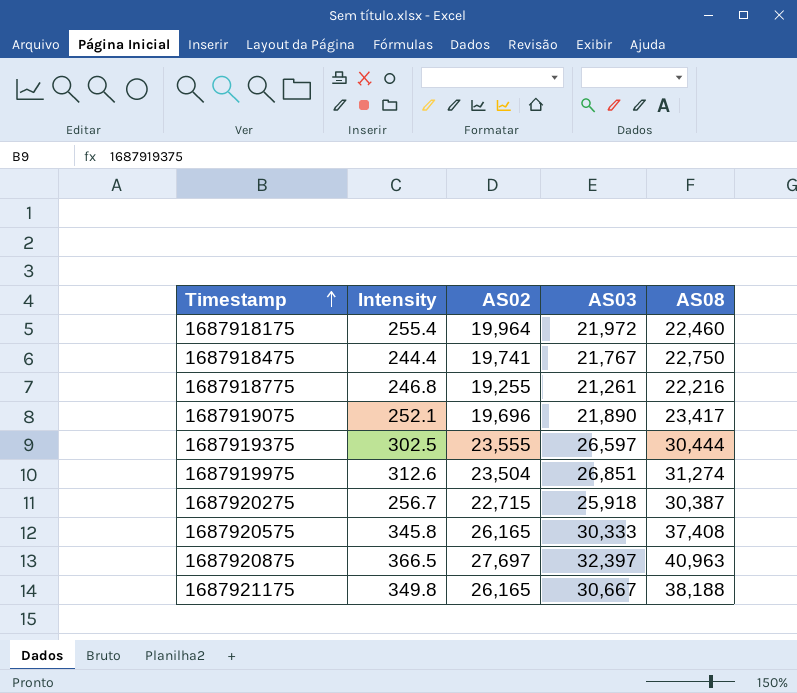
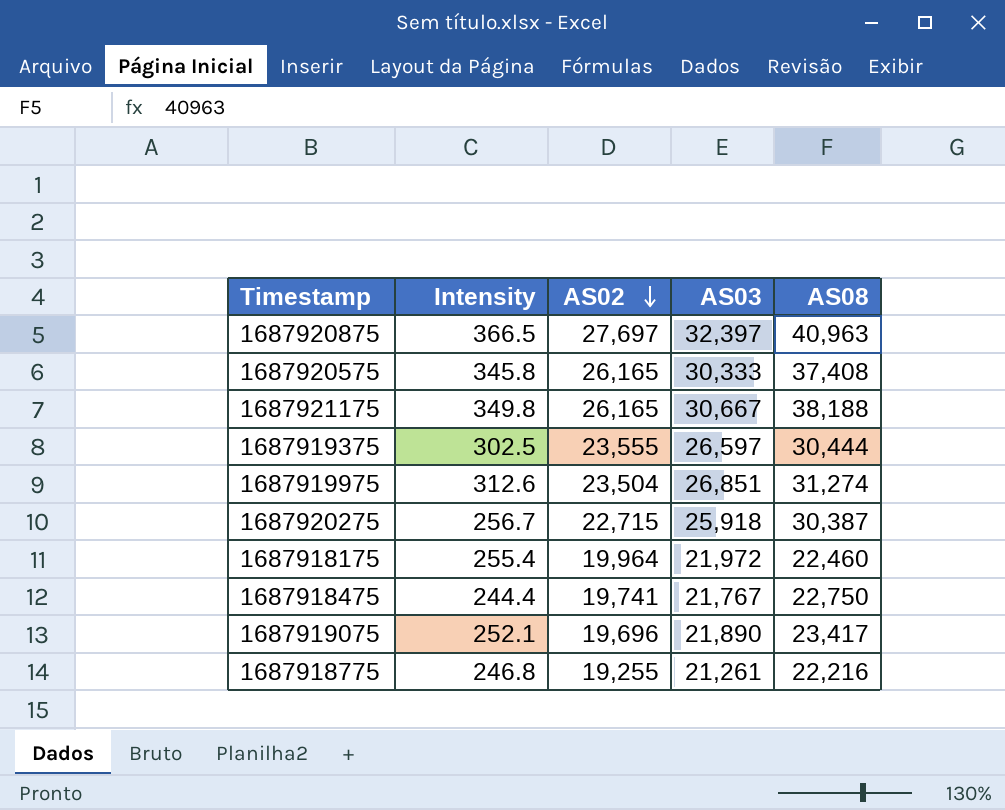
row order: Timestamp ascending -> AS02 descending

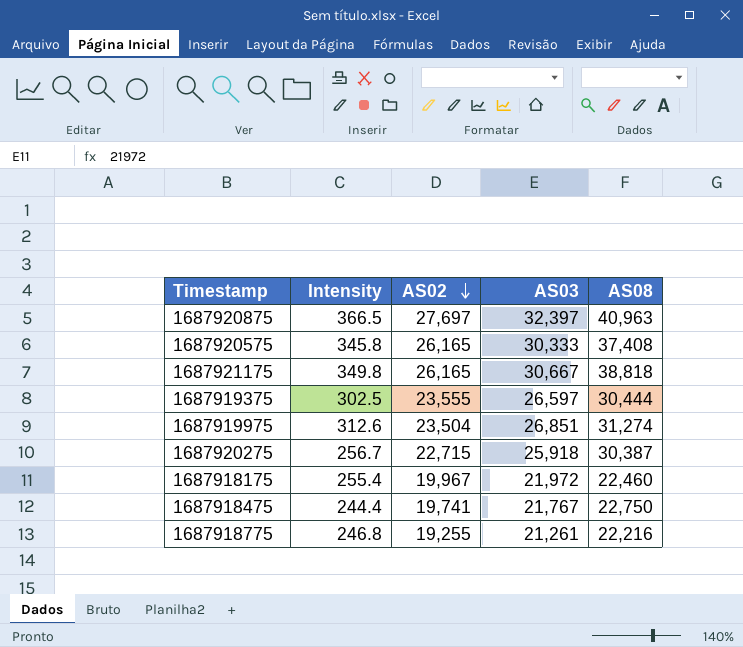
row 1687919075: 252.1 | 19,696 | 21,890 | 23,417 -> none
1687921175 | AS08: 38,188 -> 38,818
1687918175 | AS02: 19,964 -> 19,967

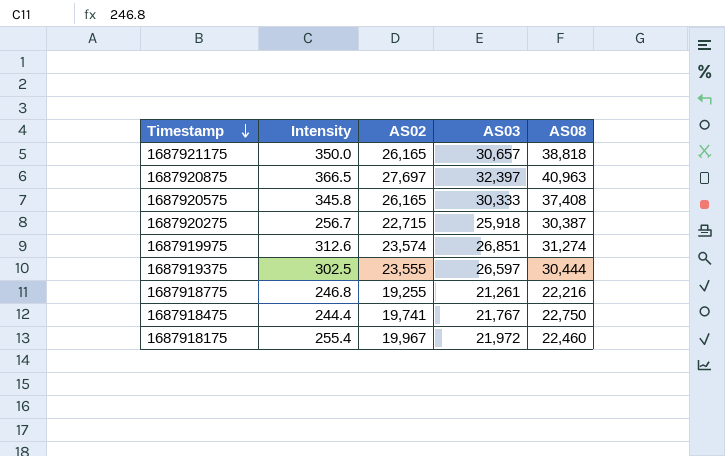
row order: AS02 descending -> Timestamp descending
1687921175 | Intensity: 349.8 -> 350.0
1687921175 | AS03: 30,667 -> 30,657
1687919975 | AS02: 23,504 -> 23,574

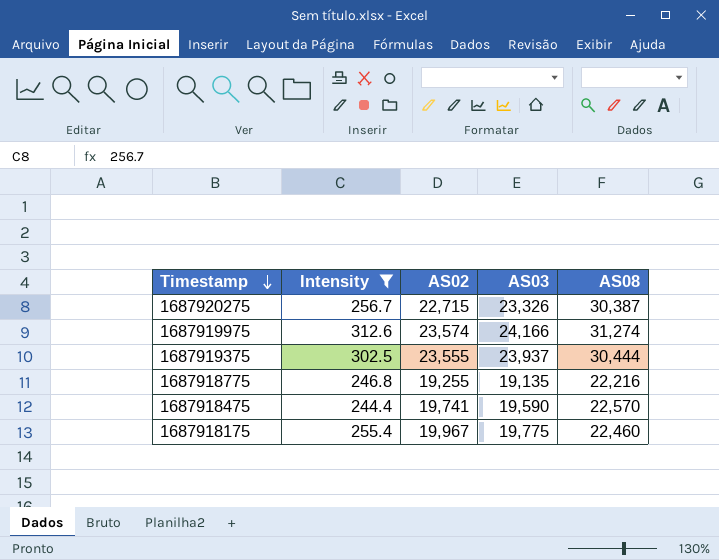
filter: none -> Intensity <= 312.6
1687920275 | AS03: 25,918 -> 23,326
1687919975 | AS03: 26,851 -> 24,166
1687919375 | AS03: 26,597 -> 23,937
1687918775 | AS03: 21,261 -> 19,135
1687918475 | AS03: 21,767 -> 19,590
1687918475 | AS08: 22,750 -> 22,570
1687918175 | AS03: 21,972 -> 19,775

